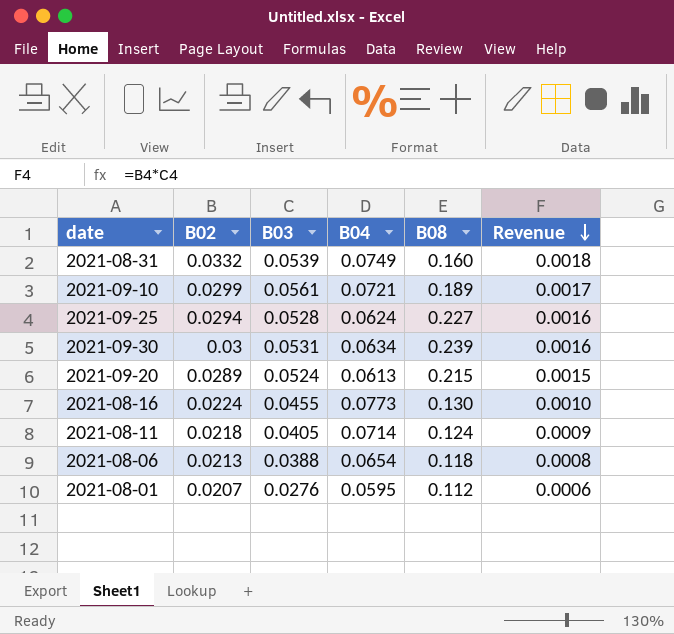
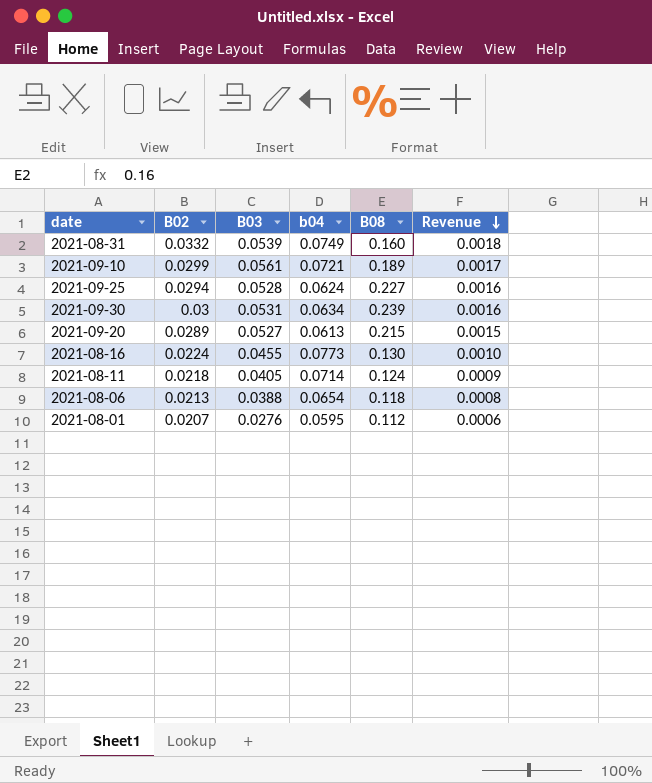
column name: B04 -> b04
2021-09-20 | B03: 0.0524 -> 0.0527

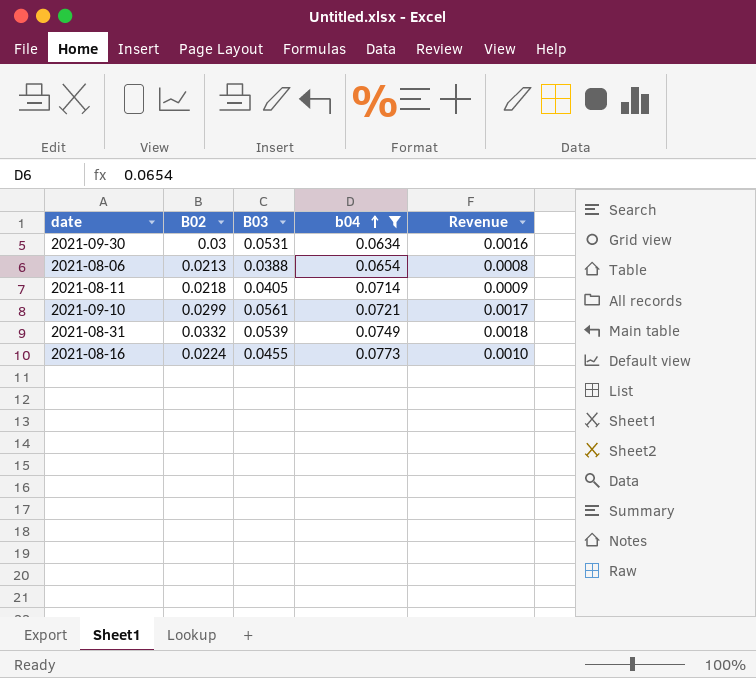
filter: none -> b04 >= 0.0634
row order: Revenue descending -> b04 ascending
column B08 | position: 5 -> none

